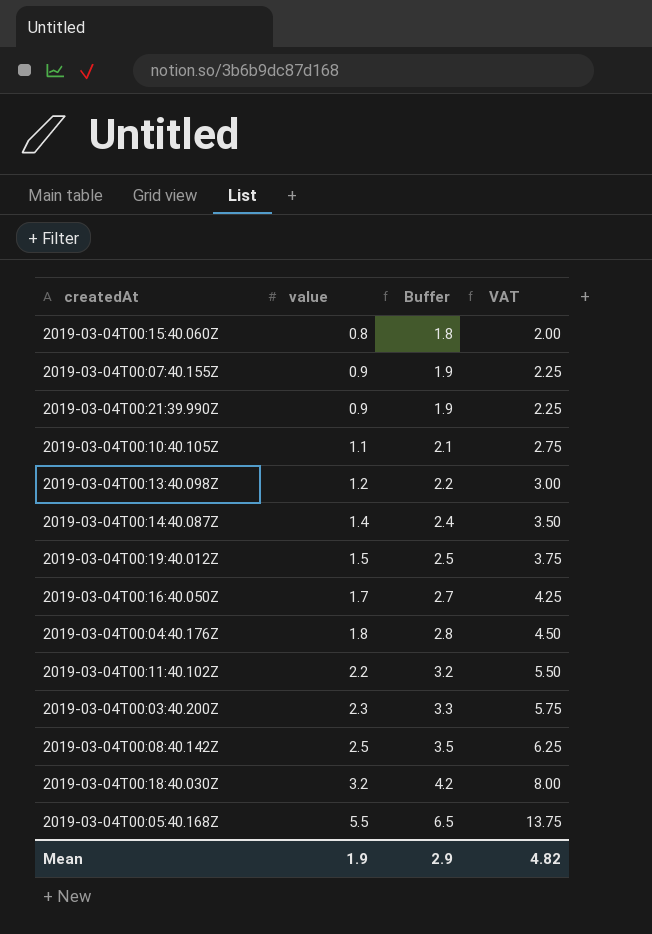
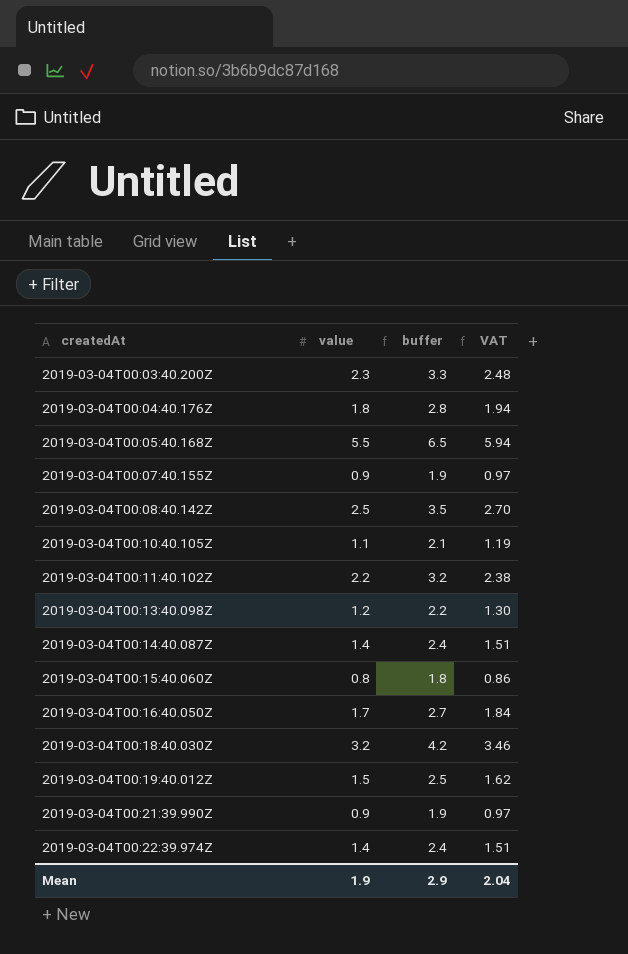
row order: value ascending -> createdAt ascending
column name: Buffer -> buffer
column VAT | formula: [value] * 2.5 -> [value] * 1.08
row 2019-03-04T00:22:39.974Z: none -> 1.4 | 2.4 | 1.51
Mean | VAT: 4.82 -> 2.04

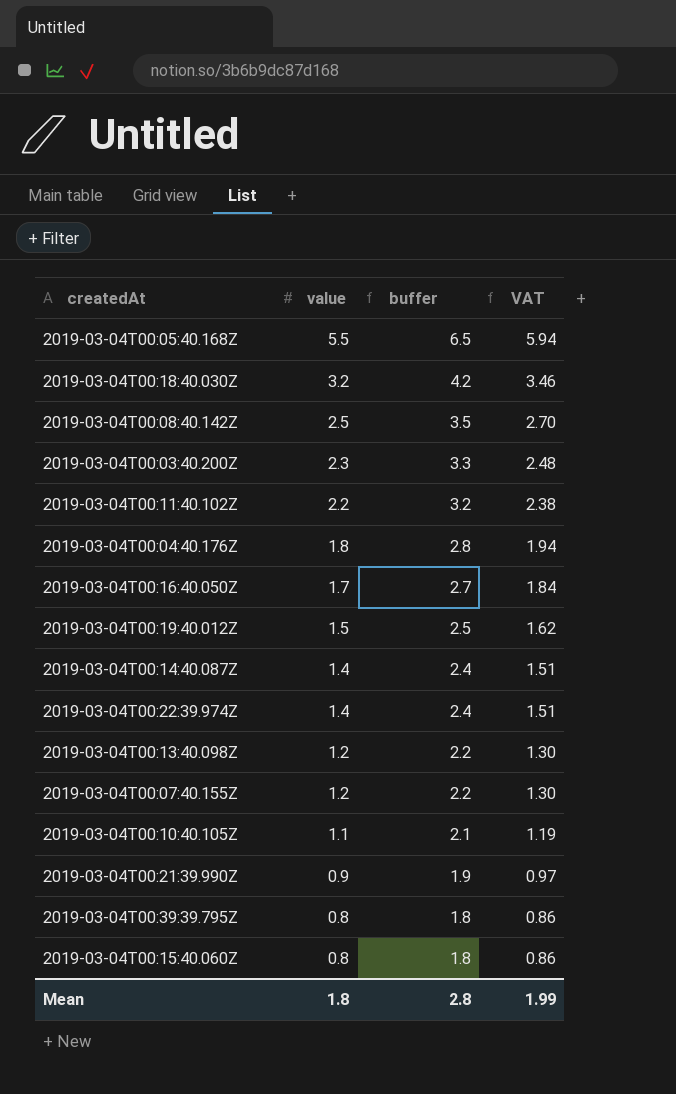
row order: createdAt ascending -> value descending
2019-03-04T00:07:40.155Z | value: 0.9 -> 1.2
2019-03-04T00:07:40.155Z | buffer: 1.9 -> 2.2
2019-03-04T00:07:40.155Z | VAT: 0.97 -> 1.30
row 2019-03-04T00:39:39.795Z: none -> 0.8 | 1.8 | 0.86
Mean | value: 1.9 -> 1.8
Mean | buffer: 2.9 -> 2.8
Mean | VAT: 2.04 -> 1.99

